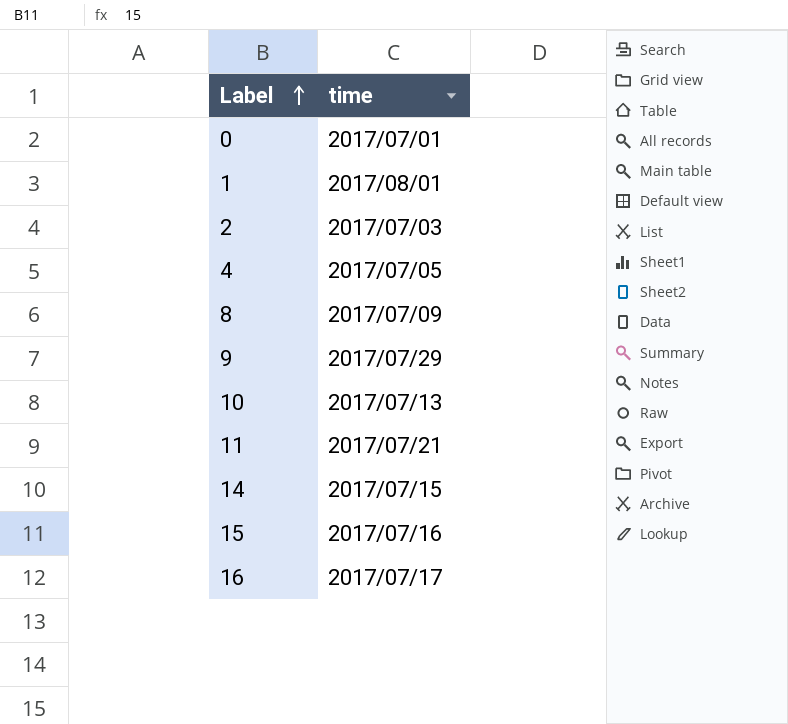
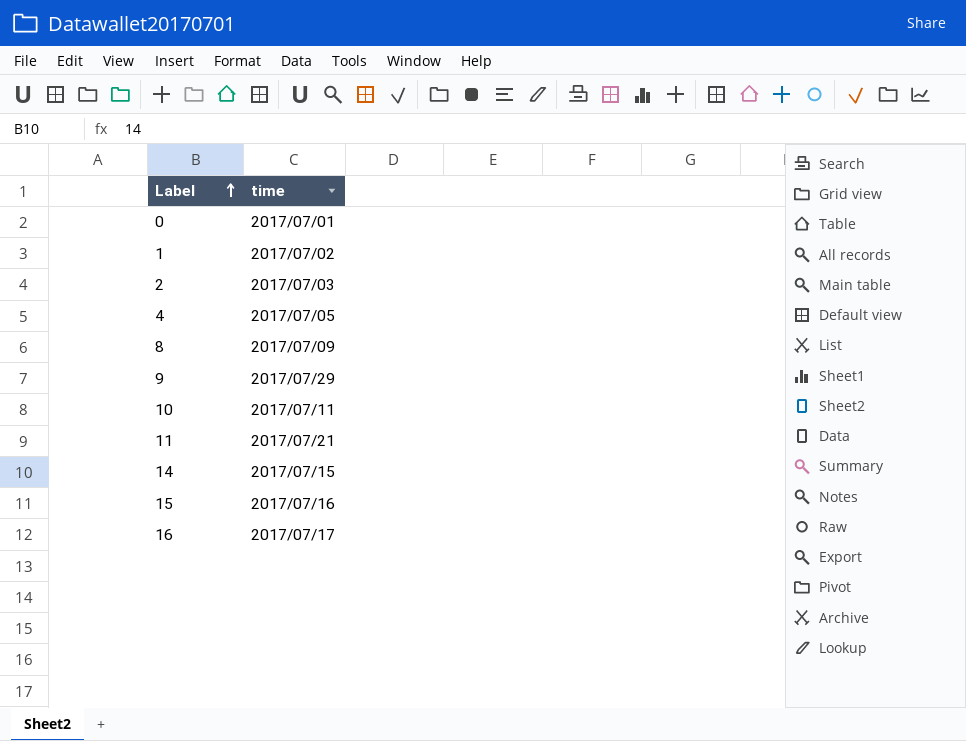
1 | time: 2017/08/01 -> 2017/07/02
10 | time: 2017/07/13 -> 2017/07/11

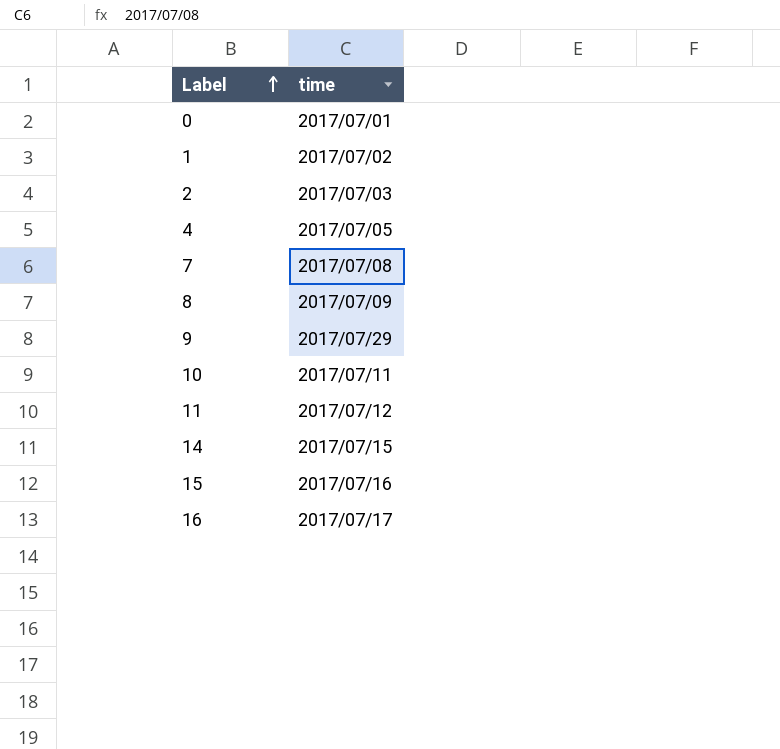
row 7: none -> 2017/07/08
11 | time: 2017/07/21 -> 2017/07/12

